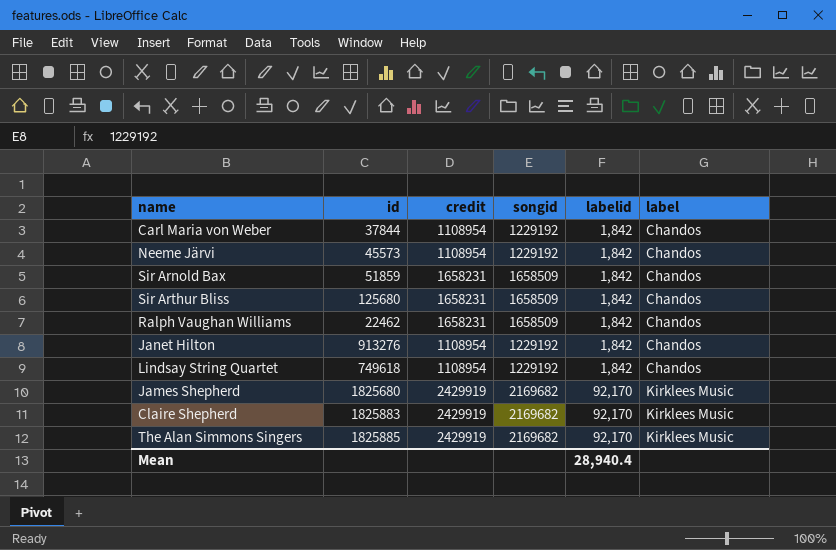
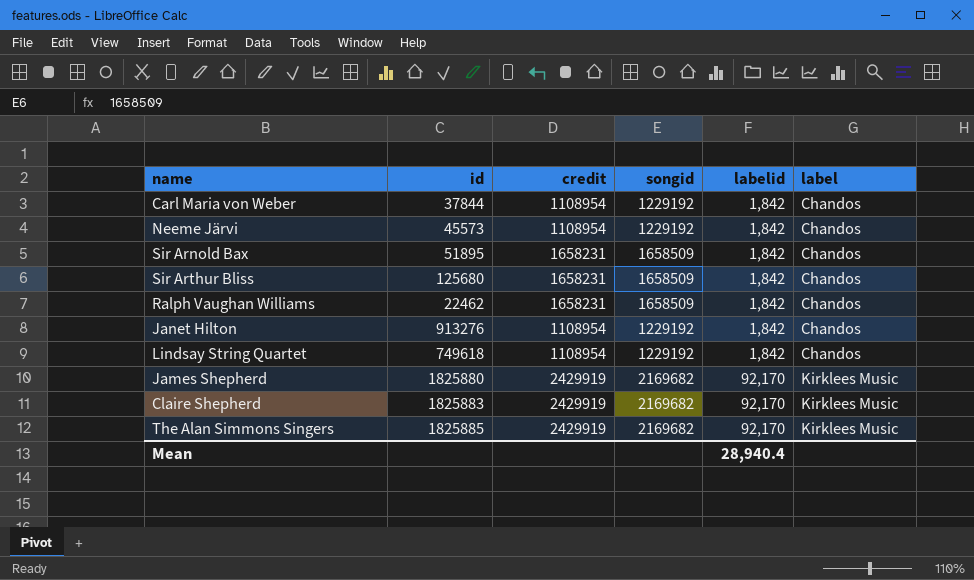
Sir Arnold Bax | id: 51859 -> 51895
James Shepherd | id: 1825680 -> 1825880

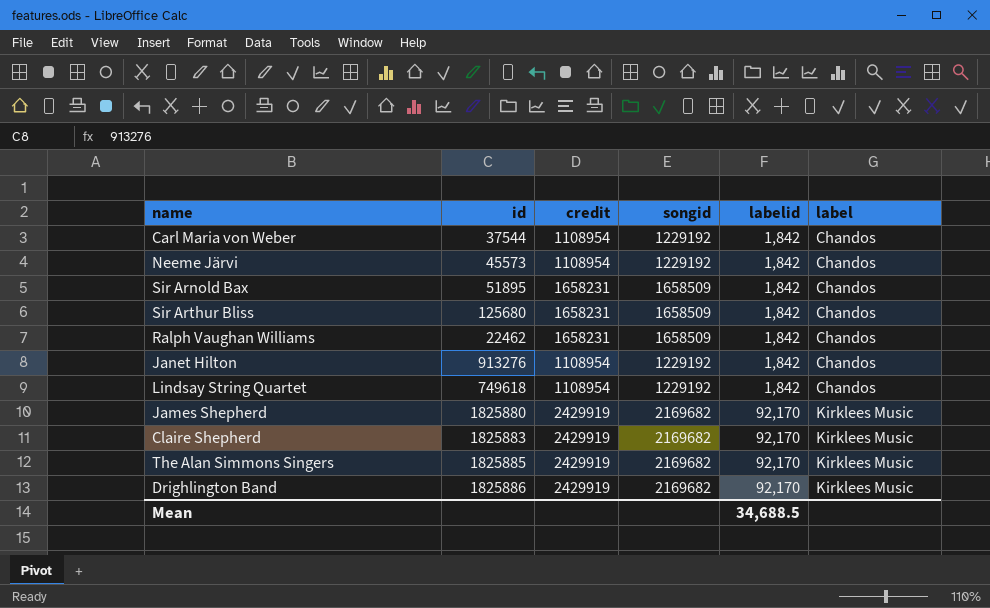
Carl Maria von Weber | id: 37844 -> 37544
row Drighlington Band: none -> 1825886 | 2429919 | 2169682 | 92,170 | Kirklees Music
Mean | labelid: 28,940.4 -> 34,688.5

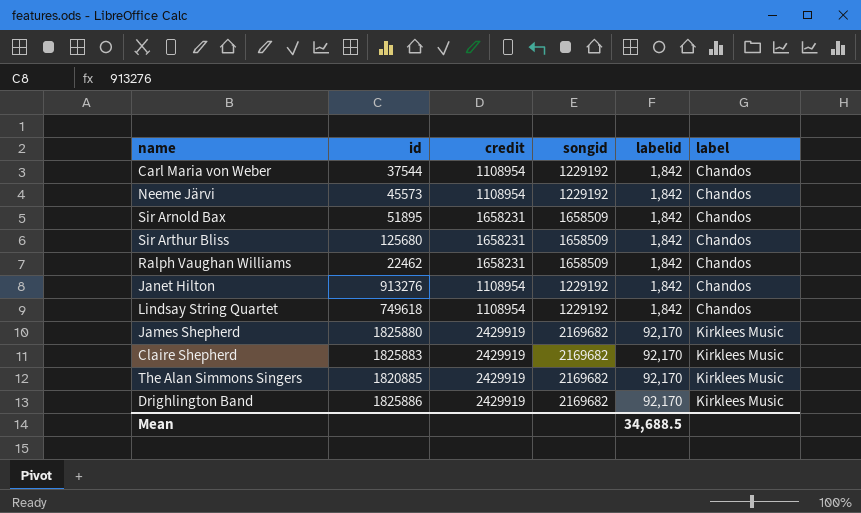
The Alan Simmons Singers | id: 1825885 -> 1820885

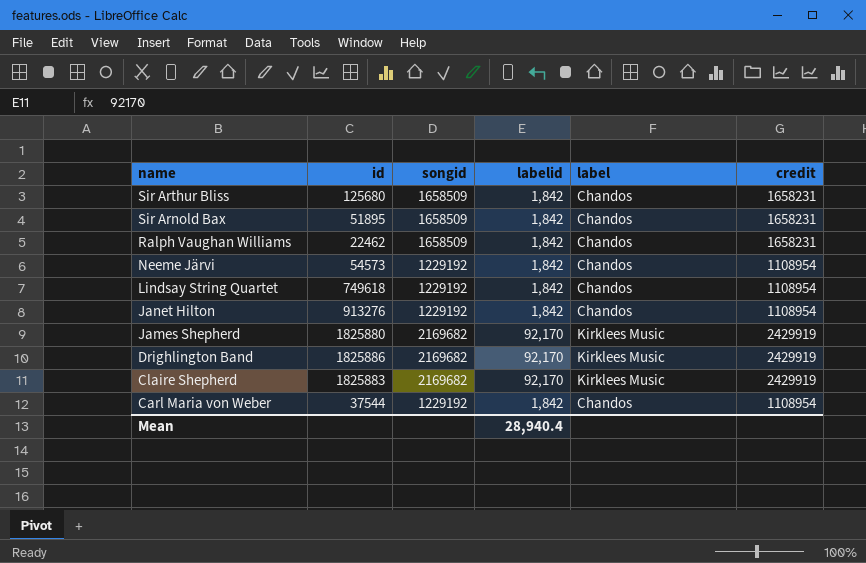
row order: labelid ascending -> name descending
column credit | position: 3 -> 6
row The Alan Simmons Singers: 1820885 | 2429919 | 2169682 | 92,170 | Kirklees Music -> none
Neeme Järvi | id: 45573 -> 54573
Mean | labelid: 34,688.5 -> 28,940.4

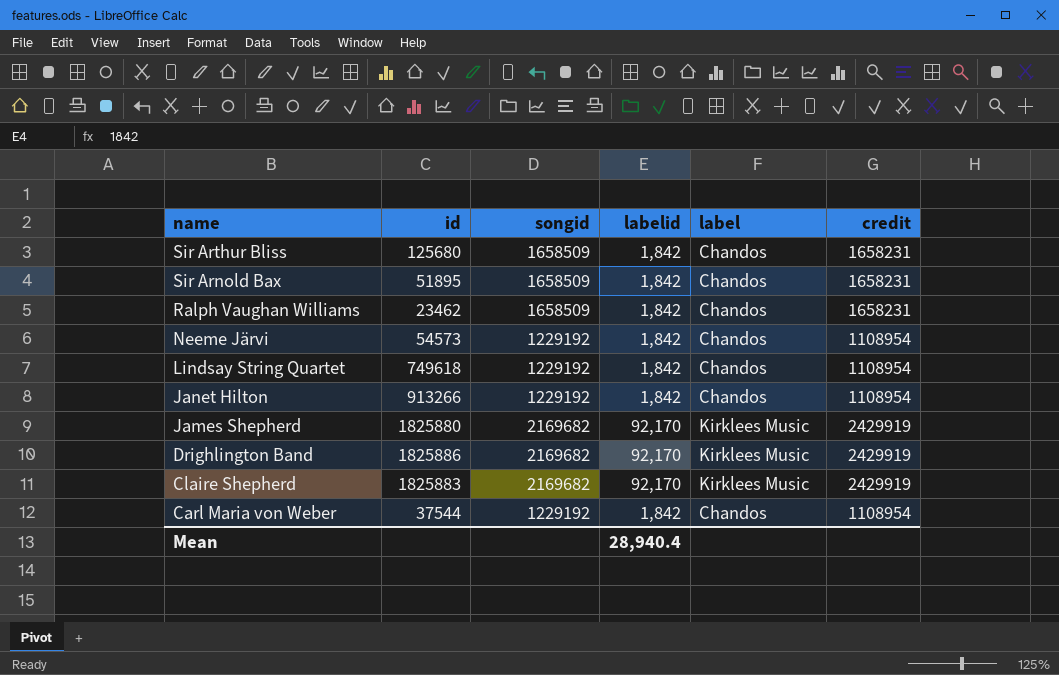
Ralph Vaughan Williams | id: 22462 -> 23462
Janet Hilton | id: 913276 -> 913266

